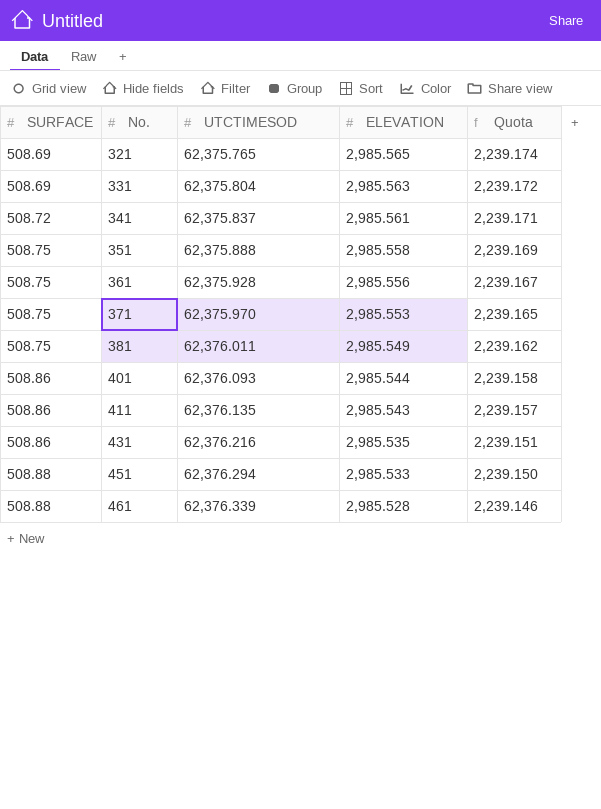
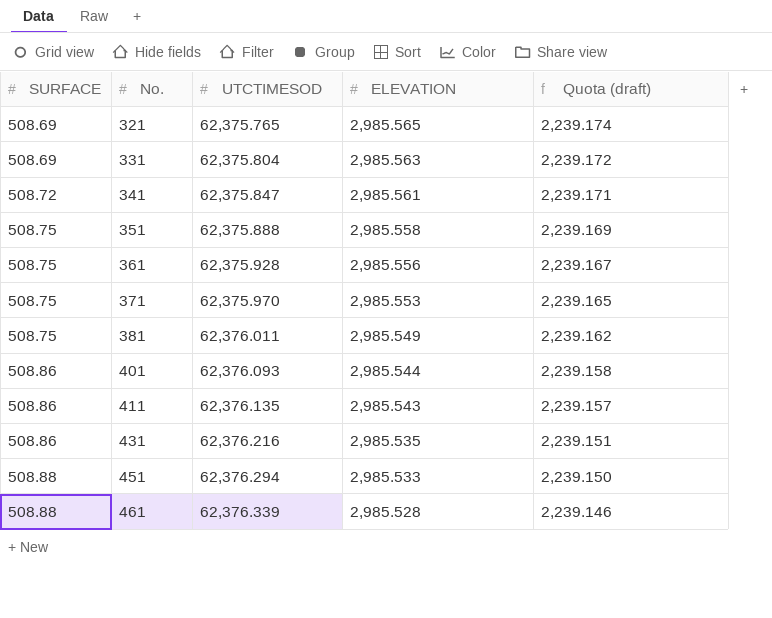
column name: Quota -> Quota (draft)
341 | UTCTIMESOD: 62,375.837 -> 62,375.847

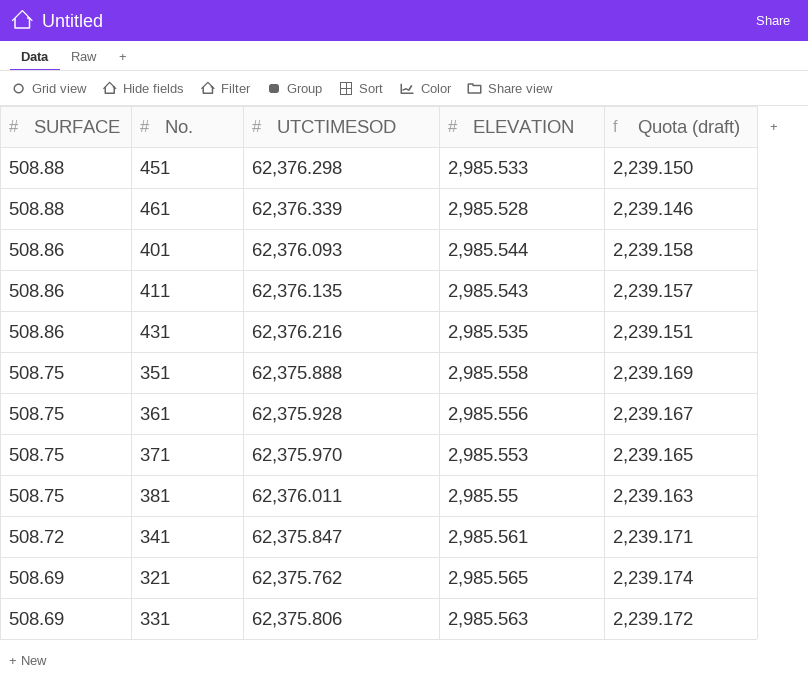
row order: SURFACE ascending -> SURFACE descending
451 | UTCTIMESOD: 62,376.294 -> 62,376.298
381 | ELEVATION: 2,985.549 -> 2,985.55
381 | Quota (draft): 2,239.162 -> 2,239.163
321 | UTCTIMESOD: 62,375.765 -> 62,375.762
331 | UTCTIMESOD: 62,375.804 -> 62,375.806

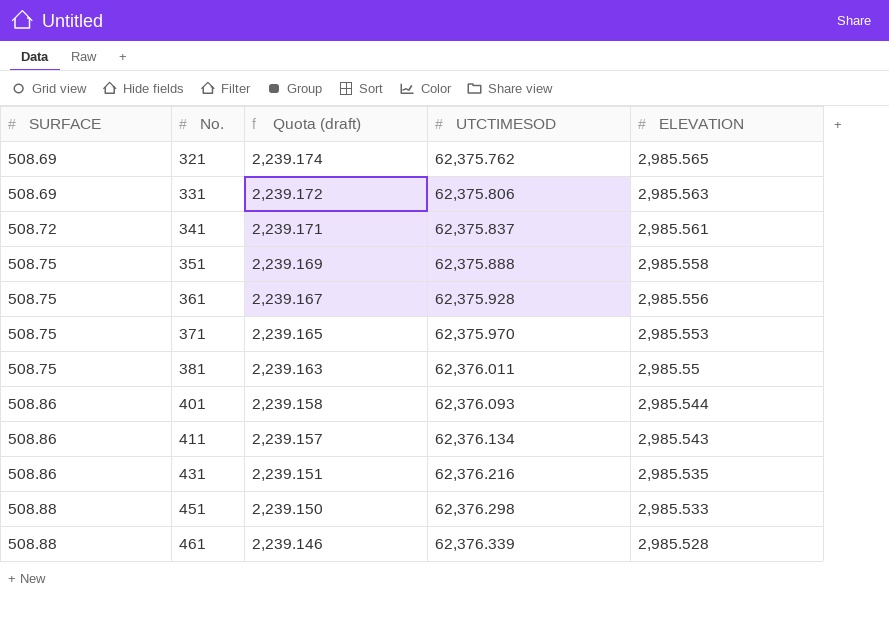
row order: SURFACE descending -> SURFACE ascending
column Quota (draft) | position: 5 -> 3
341 | UTCTIMESOD: 62,375.847 -> 62,375.837
411 | UTCTIMESOD: 62,376.135 -> 62,376.134

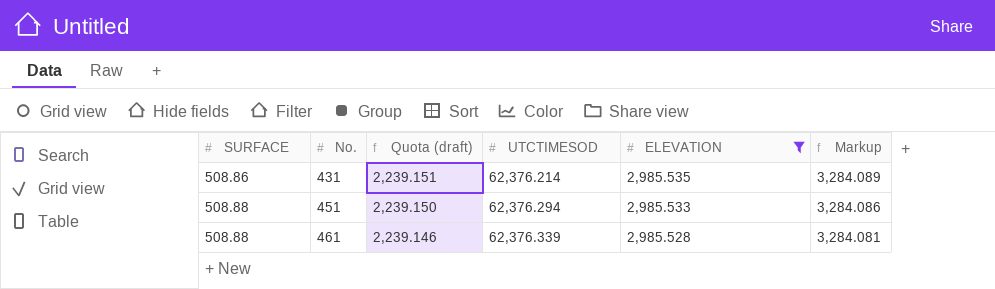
filter: none -> ELEVATION <= 2,985.535
column Markup | formula: none -> [ELEVATION] * 1.1
431 | UTCTIMESOD: 62,376.216 -> 62,376.214
451 | UTCTIMESOD: 62,376.298 -> 62,376.294

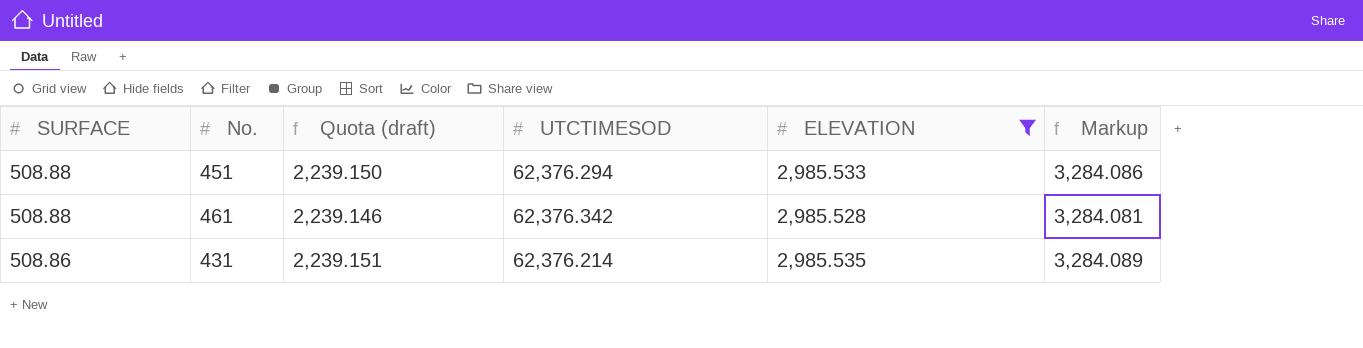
row order: SURFACE ascending -> SURFACE descending
461 | UTCTIMESOD: 62,376.339 -> 62,376.342

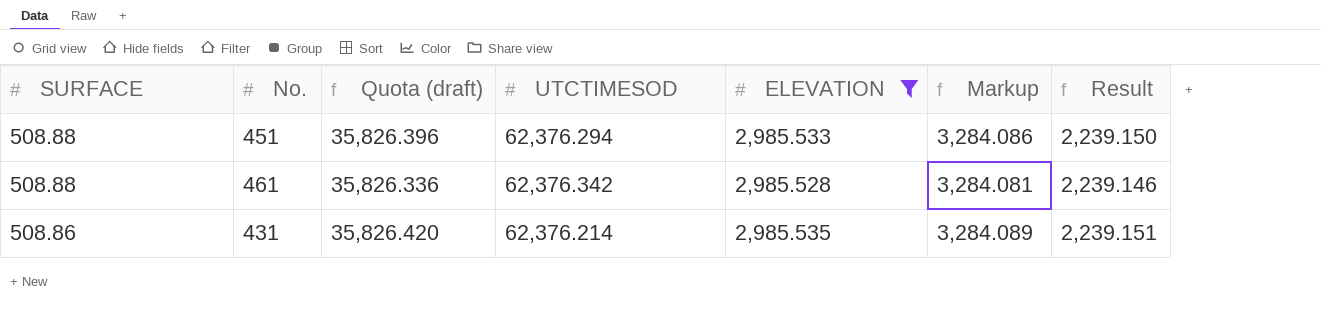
column Quota (draft) | formula: [ELEVATION] * 0.75 -> [ELEVATION] * 12
column Result | formula: none -> [ELEVATION] * 0.75

